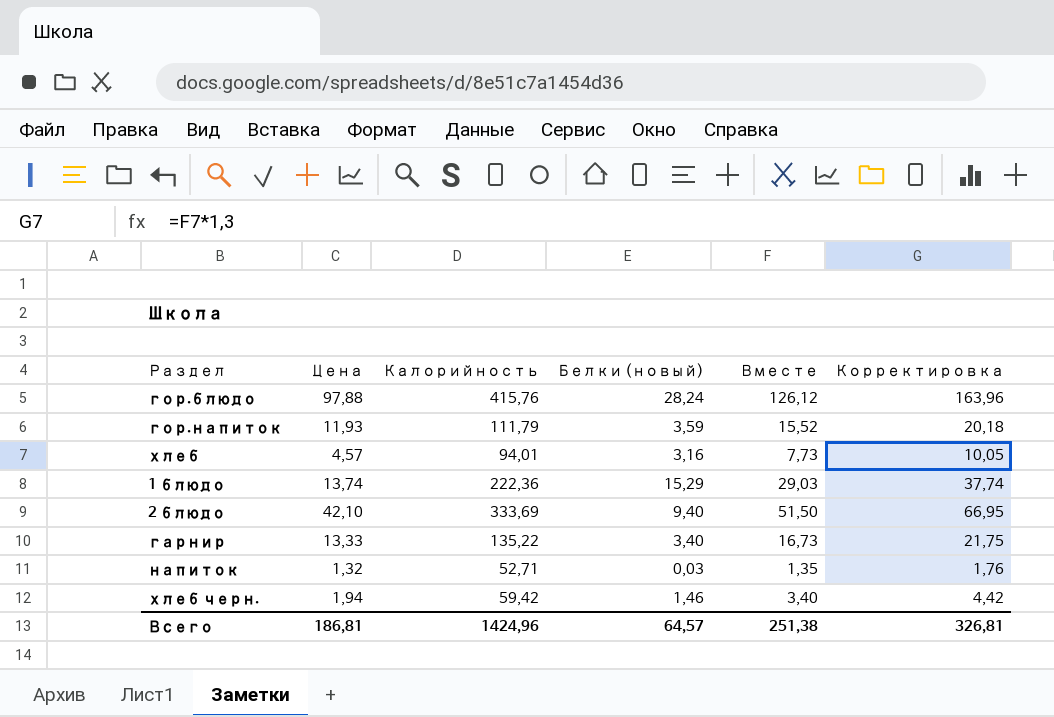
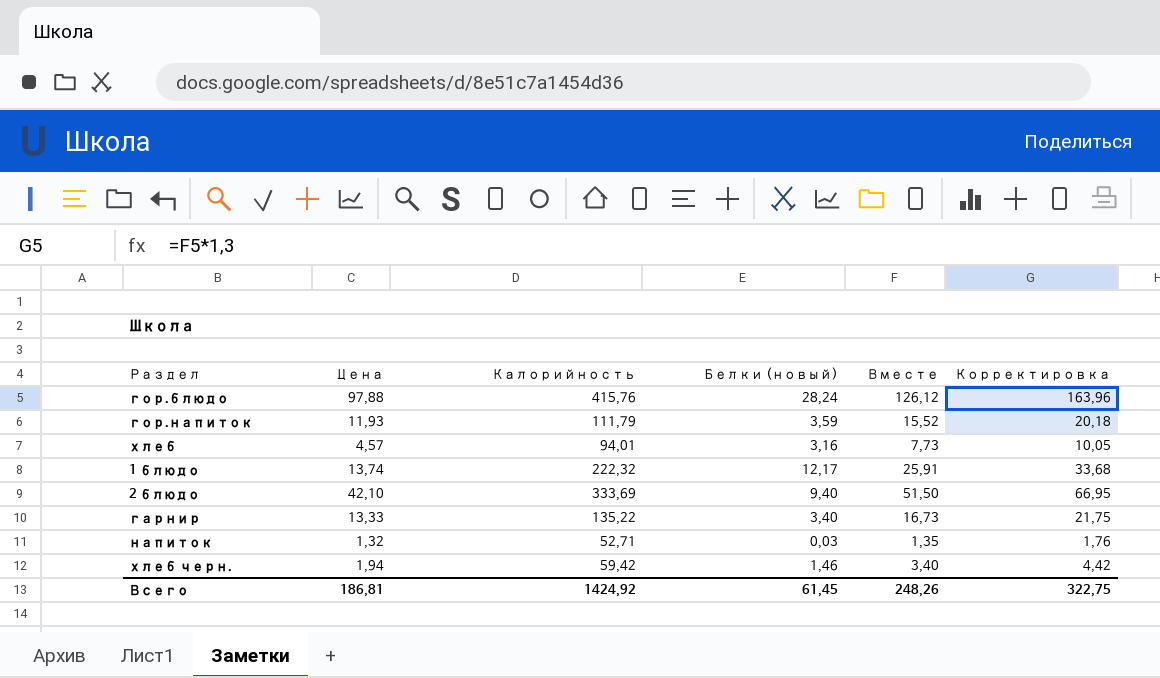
1 блюдо | Калорийность: 222,36 -> 222,32
1 блюдо | Белки (новый): 15,29 -> 12,17
1 блюдо | Вместе: 29,03 -> 25,91
1 блюдо | Корректировка: 37,74 -> 33,68
Всего | Калорийность: 1424,96 -> 1424,92
Всего | Белки (новый): 64,57 -> 61,45
Всего | Вместе: 251,38 -> 248,26
Всего | Корректировка: 326,81 -> 322,75

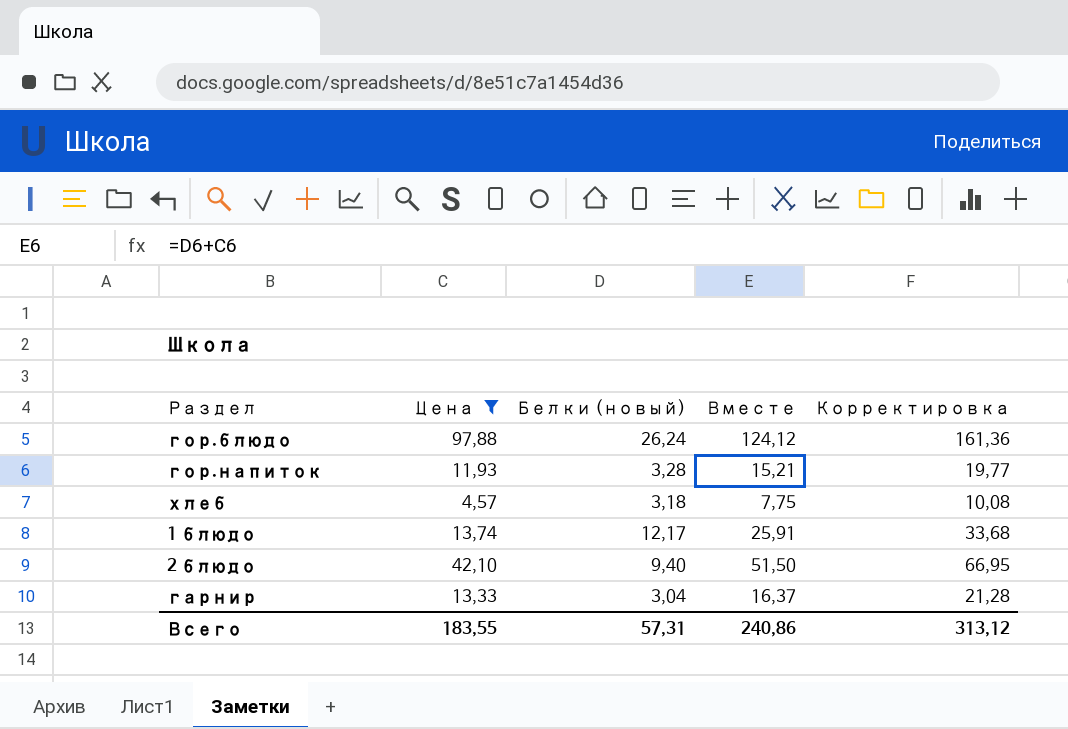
filter: none -> Цена >= 4,57
column Калорийность | position: 3 -> none
гор.блюдо | Белки (новый): 28,24 -> 26,24
гор.блюдо | Вместе: 126,12 -> 124,12
гор.блюдо | Корректировка: 163,96 -> 161,36
гор.напиток | Белки (новый): 3,59 -> 3,28
гор.напиток | Вместе: 15,52 -> 15,21
гор.напиток | Корректировка: 20,18 -> 19,77
хлеб | Белки (новый): 3,16 -> 3,18
хлеб | Вместе: 7,73 -> 7,75
хлеб | Корректировка: 10,05 -> 10,08
гарнир | Белки (новый): 3,40 -> 3,04
гарнир | Вместе: 16,73 -> 16,37
гарнир | Корректировка: 21,75 -> 21,28
Всего | Цена: 186,81 -> 183,55
Всего | Белки (новый): 61,45 -> 57,31
Всего | Вместе: 248,26 -> 240,86
Всего | Корректировка: 322,75 -> 313,12

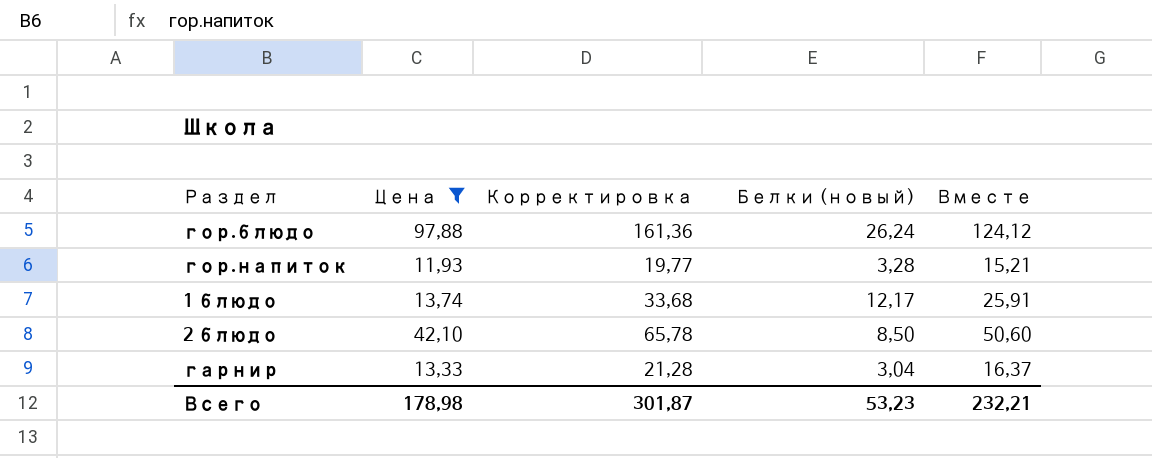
column Корректировка | position: 5 -> 3
row хлеб: 4,57 | 3,18 | 7,75 | 10,08 -> none
2 блюдо | Корректировка: 66,95 -> 65,78
2 блюдо | Белки (новый): 9,40 -> 8,50
2 блюдо | Вместе: 51,50 -> 50,60
Всего | Цена: 183,55 -> 178,98
Всего | Корректировка: 313,12 -> 301,87
Всего | Белки (новый): 57,31 -> 53,23
Всего | Вместе: 240,86 -> 232,21

